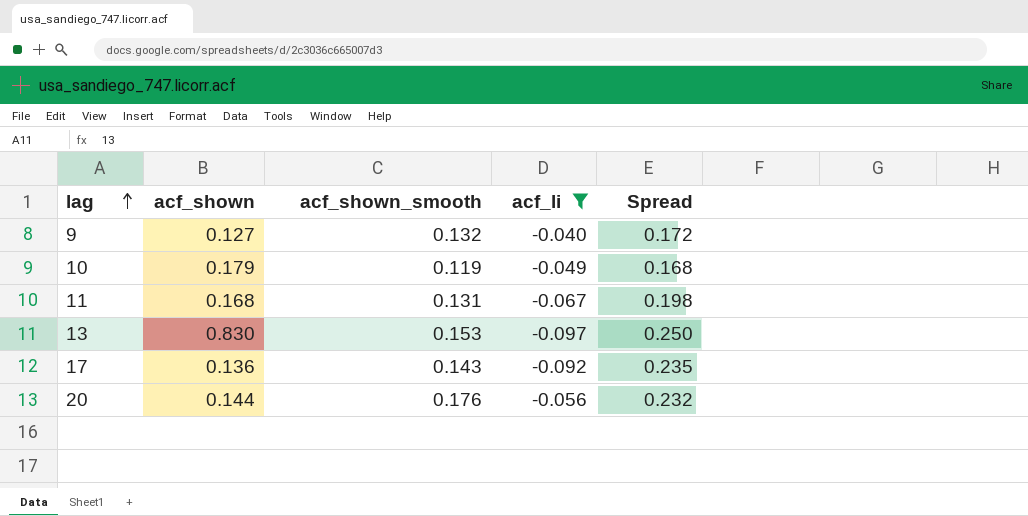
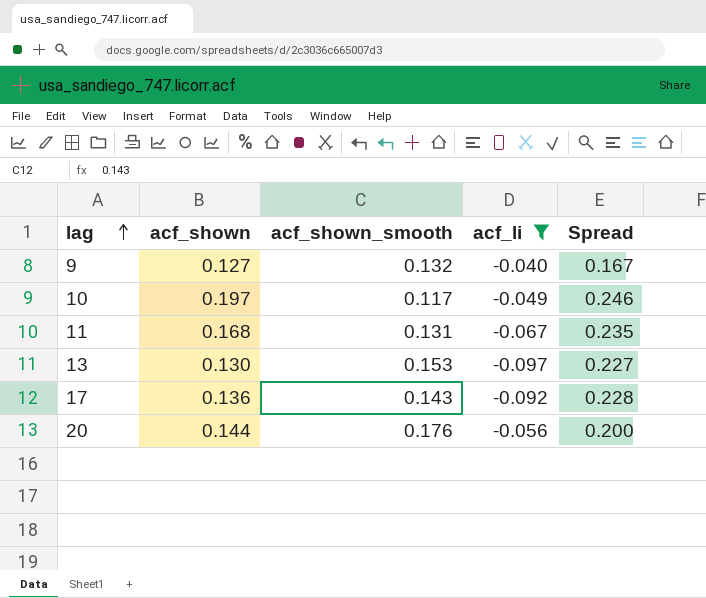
column Spread | formula: [acf_shown_smooth] - [acf_li] -> [acf_shown] - [acf_li]
10 | acf_shown: 0.179 -> 0.197
10 | acf_shown_smooth: 0.119 -> 0.117
13 | acf_shown: 0.830 -> 0.130

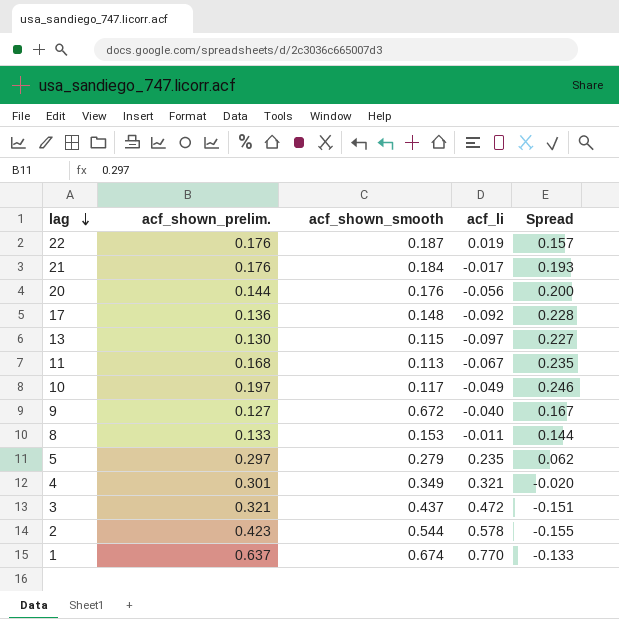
filter: acf_li <= -0.040 -> none
row order: lag ascending -> lag descending
column name: acf_shown -> acf_shown_prelim.
17 | acf_shown_smooth: 0.143 -> 0.148
13 | acf_shown_smooth: 0.153 -> 0.115
11 | acf_shown_smooth: 0.131 -> 0.113
9 | acf_shown_smooth: 0.132 -> 0.672

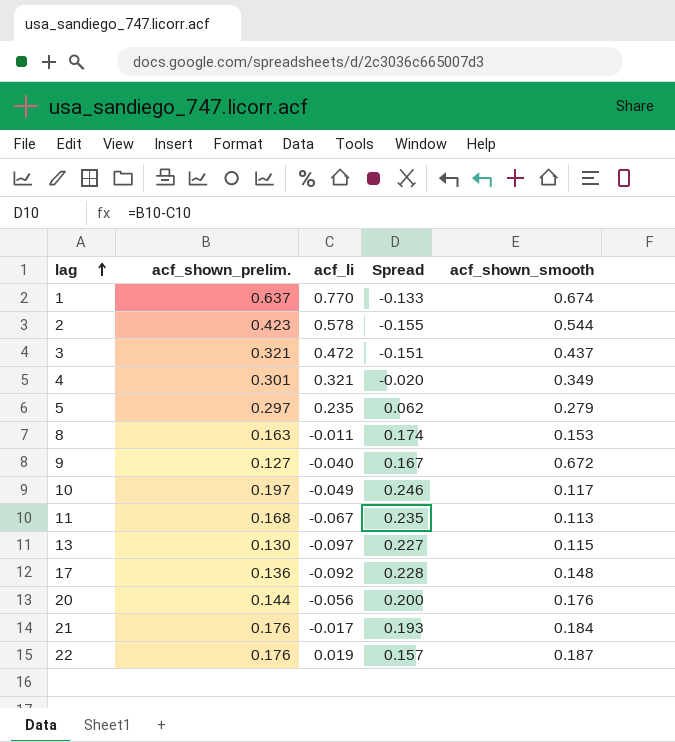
row order: lag descending -> lag ascending
column acf_shown_smooth | position: 3 -> 5
8 | acf_shown_prelim.: 0.133 -> 0.163
8 | Spread: 0.144 -> 0.174

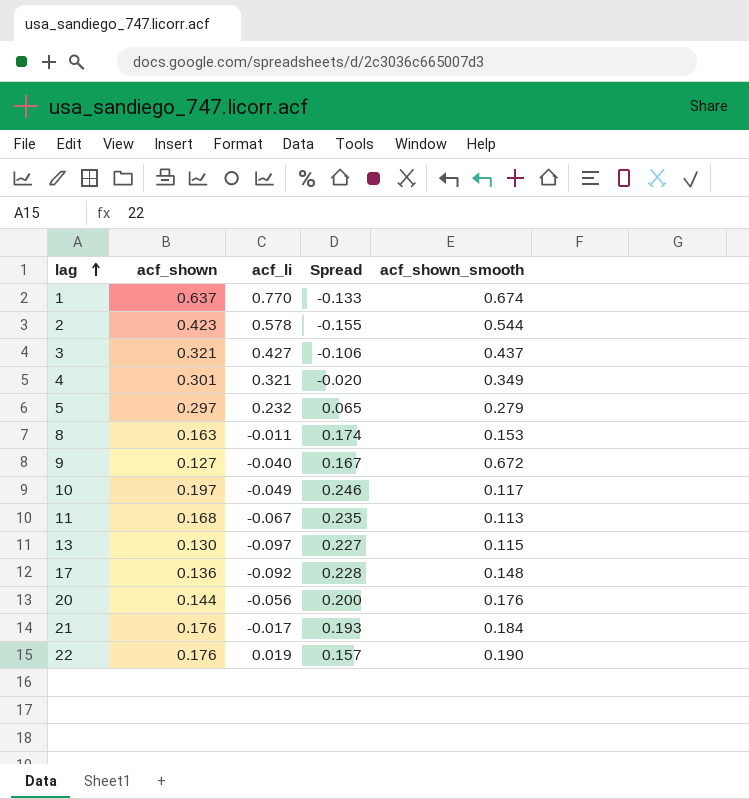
column name: acf_shown_prelim. -> acf_shown
3 | acf_li: 0.472 -> 0.427
3 | Spread: -0.151 -> -0.106
5 | acf_li: 0.235 -> 0.232
5 | Spread: 0.062 -> 0.065
22 | acf_shown_smooth: 0.187 -> 0.190

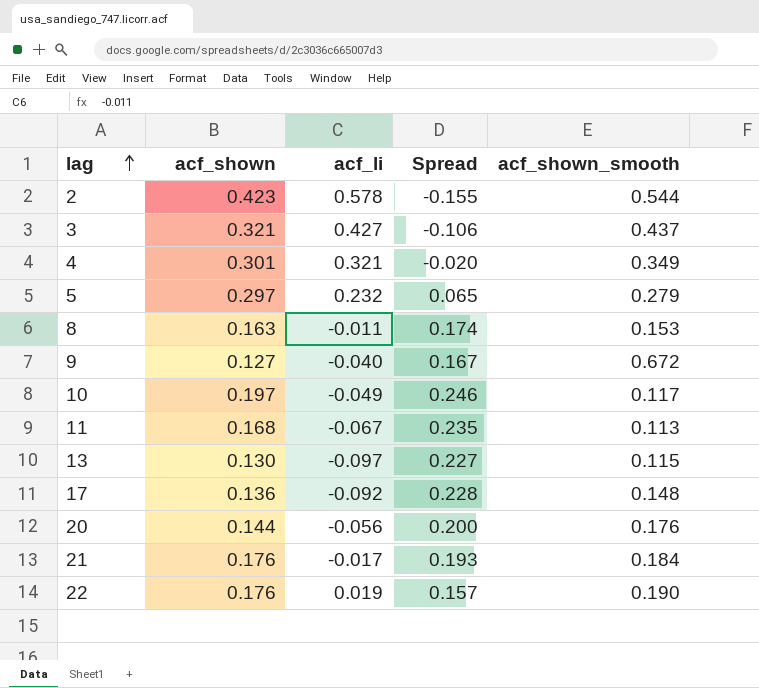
row 1: 0.637 | 0.770 | -0.133 | 0.674 -> none

